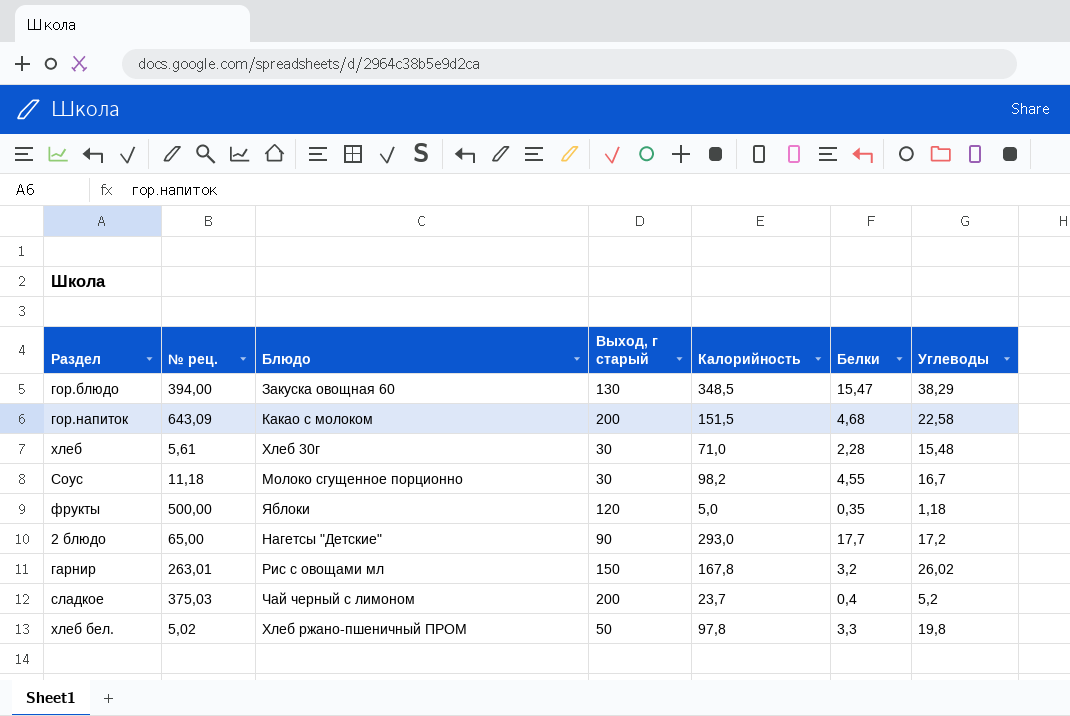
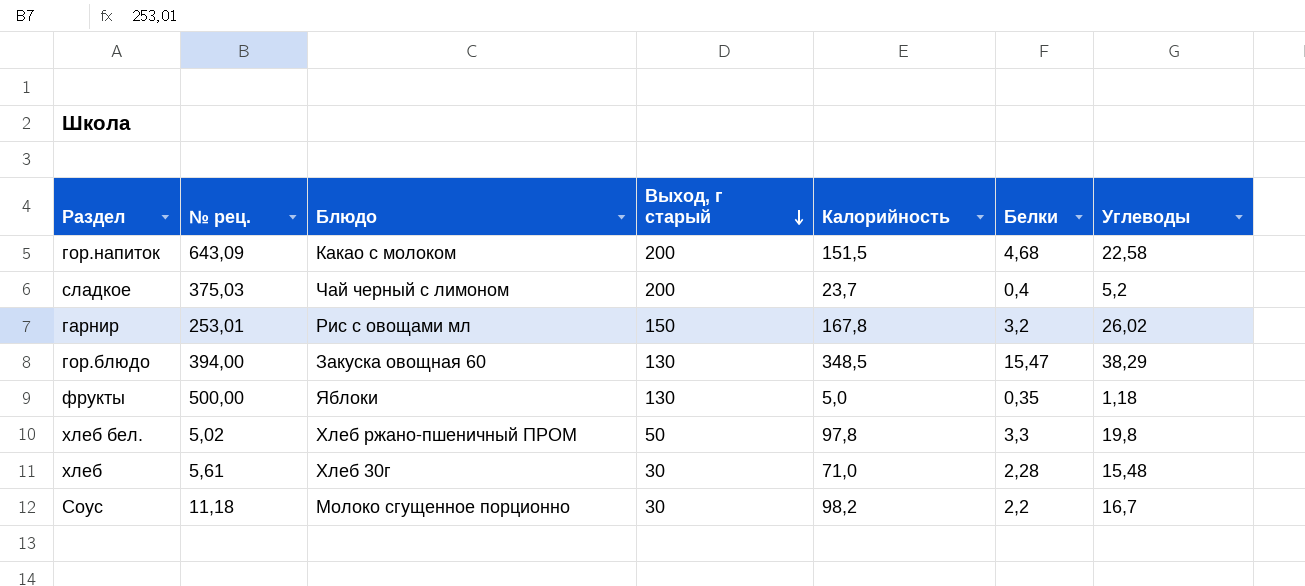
row order: none -> Выход, г старый descending
row 2 блюдо: 65,00 | Нагетсы "Детские" | 90 | 293,0 | 17,7 | 17,2 -> none
гарнир | № рец.: 263,01 -> 253,01
фрукты | Выход, г старый: 120 -> 130
Соус | Белки: 4,55 -> 2,2

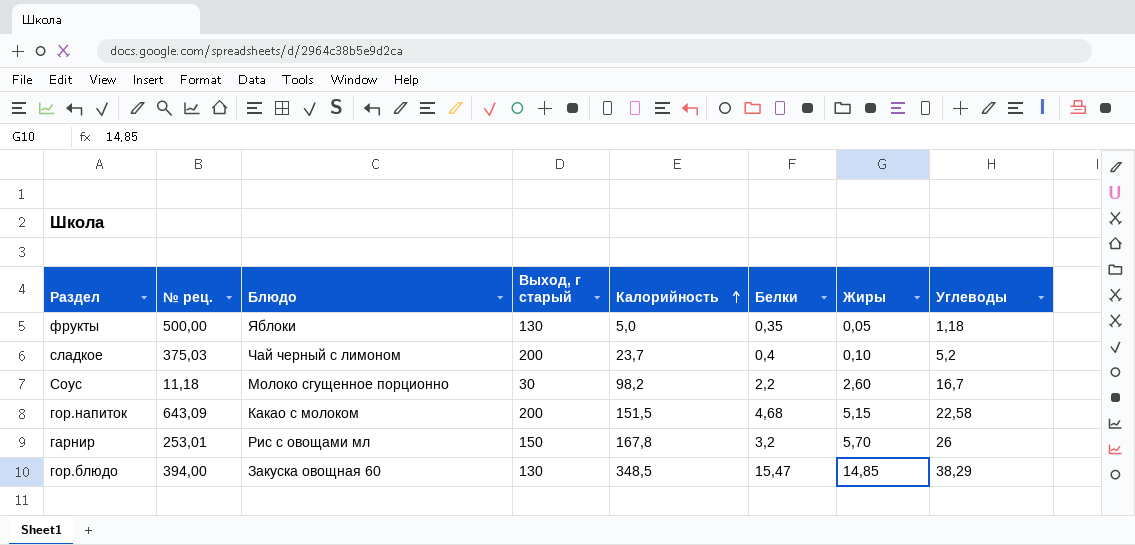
row order: Выход, г старый descending -> Калорийность ascending
column Жиры | position: none -> 7
row хлеб бел.: 5,02 | Хлеб ржано-пшеничный ПРОМ | 50 | 97,8 | 3,3 | 19,8 -> none
row хлеб: 5,61 | Хлеб 30г | 30 | 71,0 | 2,28 | 15,48 -> none
гарнир | Углеводы: 26,02 -> 26

